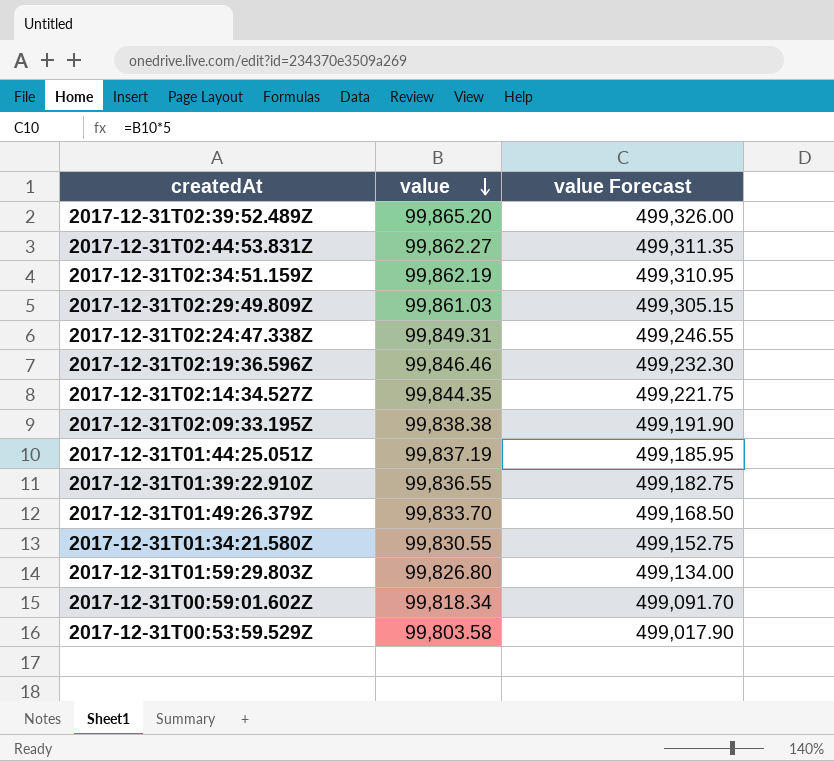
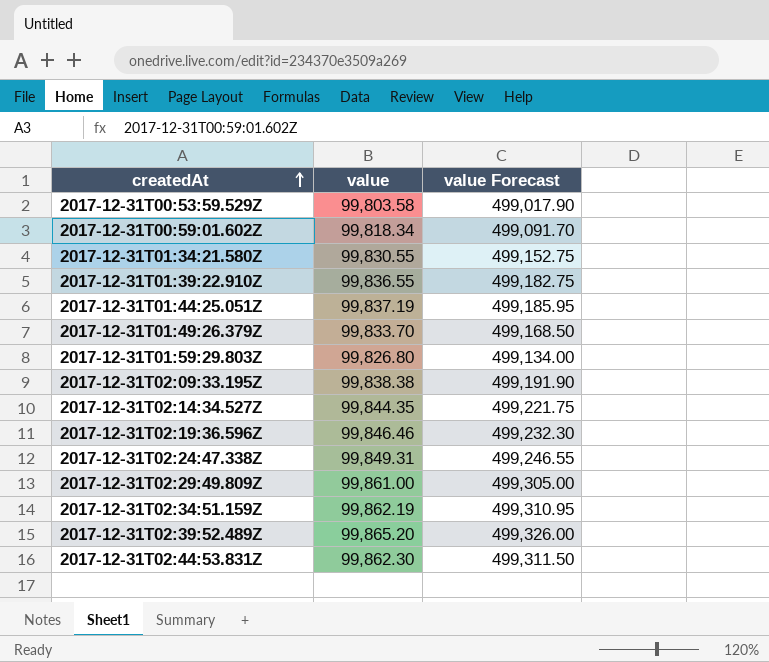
row order: value descending -> createdAt ascending
2017-12-31T02:29:49.809Z | value: 99,861.03 -> 99,861.00
2017-12-31T02:29:49.809Z | value Forecast: 499,305.15 -> 499,305.00
2017-12-31T02:44:53.831Z | value: 99,862.27 -> 99,862.30
2017-12-31T02:44:53.831Z | value Forecast: 499,311.35 -> 499,311.50

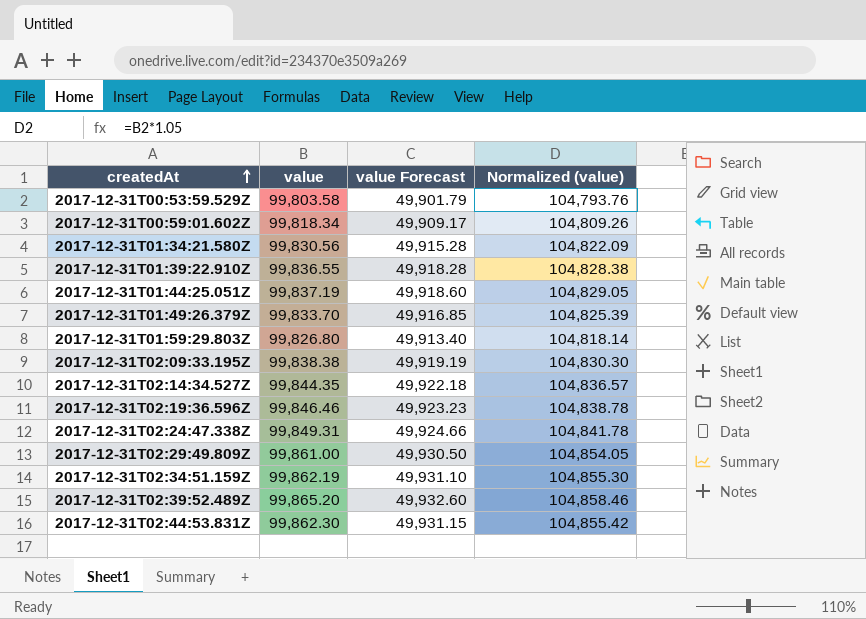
column value Forecast | formula: [value] * 5 -> [value] * 0.5
column Normalized (value) | formula: none -> [value] * 1.05
2017-12-31T01:34:21.580Z | value: 99,830.55 -> 99,830.56

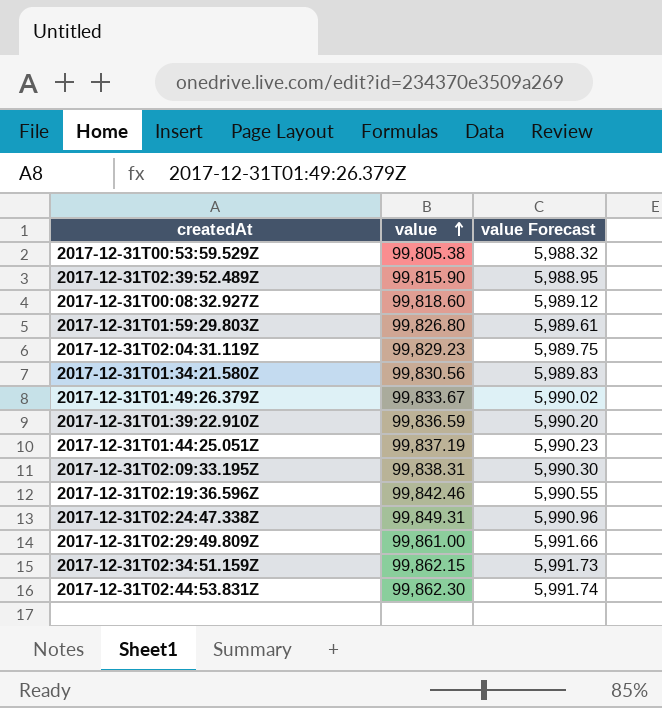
row order: createdAt ascending -> value ascending
column Normalized (value) | formula: [value] * 1.05 -> none
column value Forecast | formula: [value] * 0.5 -> [value] * 0.06
row 2017-12-31T00:59:01.602Z: 99,818.34 | 49,909.17 | 104,809.26 -> none
row 2017-12-31T02:14:34.527Z: 99,844.35 | 49,922.18 | 104,836.57 -> none
2017-12-31T00:53:59.529Z | value: 99,803.58 -> 99,805.38
2017-12-31T02:39:52.489Z | value: 99,865.20 -> 99,815.90
row 2017-12-31T00:08:32.927Z: none -> 99,818.60 | 5,989.12
row 2017-12-31T02:04:31.119Z: none -> 99,829.23 | 5,989.75
2017-12-31T01:49:26.379Z | value: 99,833.70 -> 99,833.67
2017-12-31T01:39:22.910Z | value: 99,836.55 -> 99,836.59
2017-12-31T02:09:33.195Z | value: 99,838.38 -> 99,838.31
2017-12-31T02:19:36.596Z | value: 99,846.46 -> 99,842.46
2017-12-31T02:34:51.159Z | value: 99,862.19 -> 99,862.15

